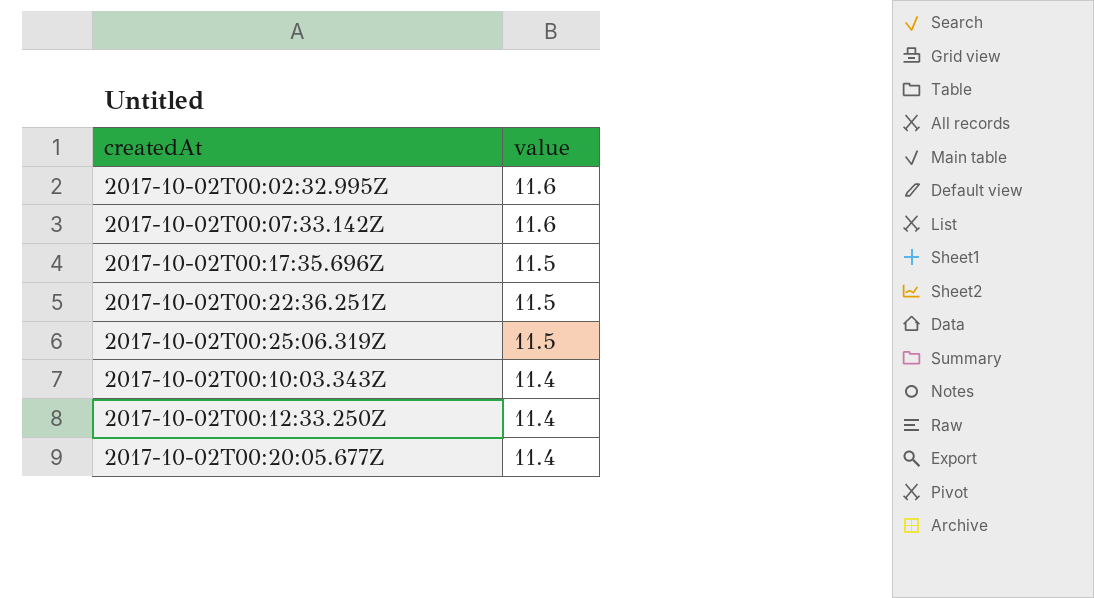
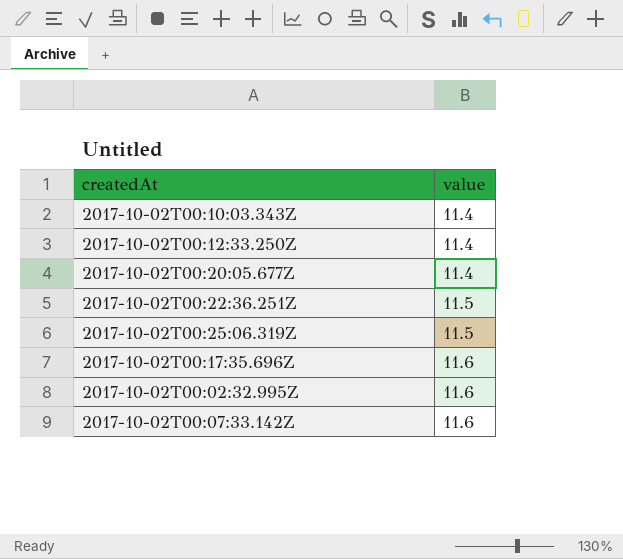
row order: value descending -> value ascending
2017-10-02T00:17:35.696Z | value: 11.5 -> 11.6

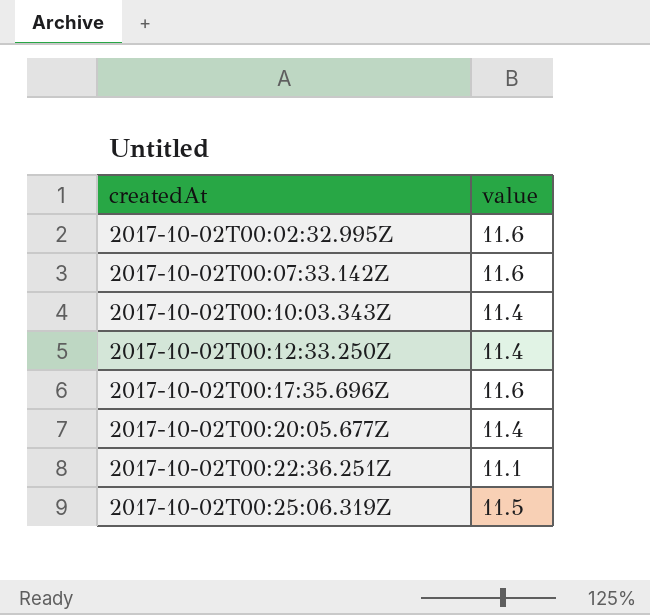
row order: value ascending -> createdAt ascending
2017-10-02T00:22:36.251Z | value: 11.5 -> 11.1

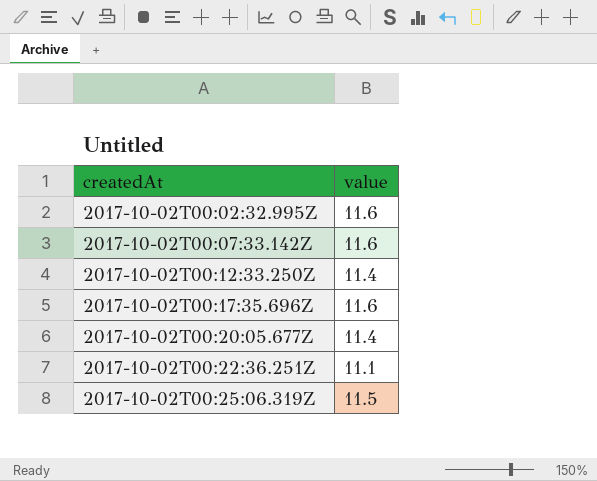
row 2017-10-02T00:10:03.343Z: 11.4 -> none

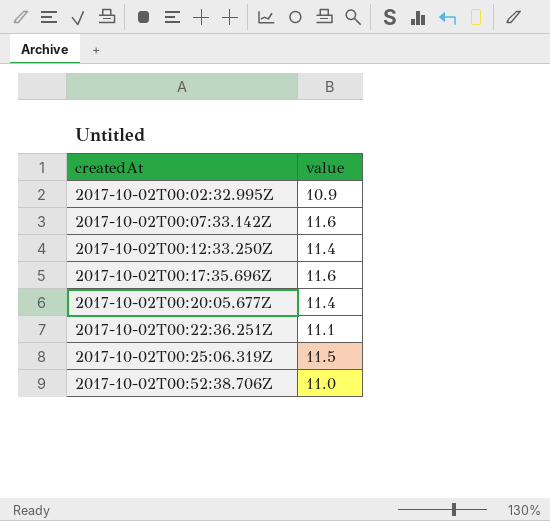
2017-10-02T00:02:32.995Z | value: 11.6 -> 10.9
row 2017-10-02T00:52:38.706Z: none -> 11.0

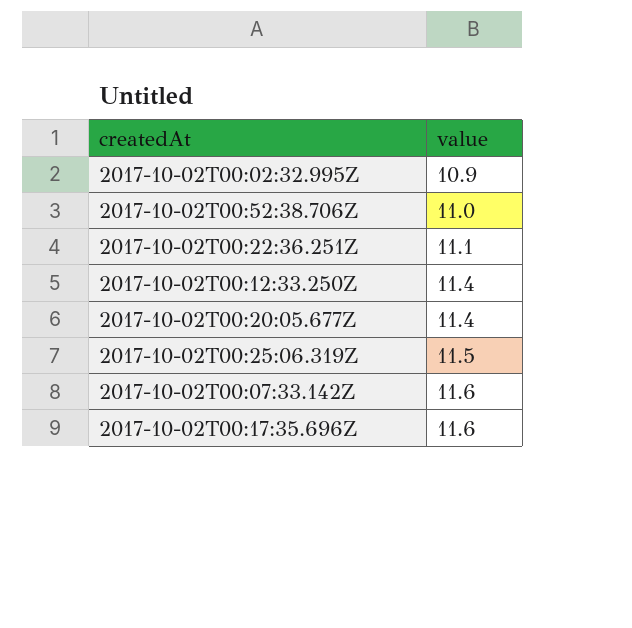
row order: createdAt ascending -> value ascending

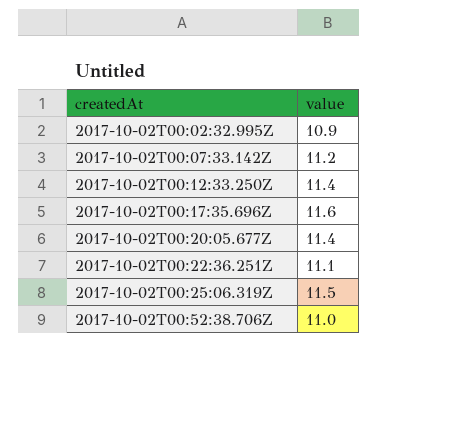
row order: value ascending -> createdAt ascending
2017-10-02T00:07:33.142Z | value: 11.6 -> 11.2

